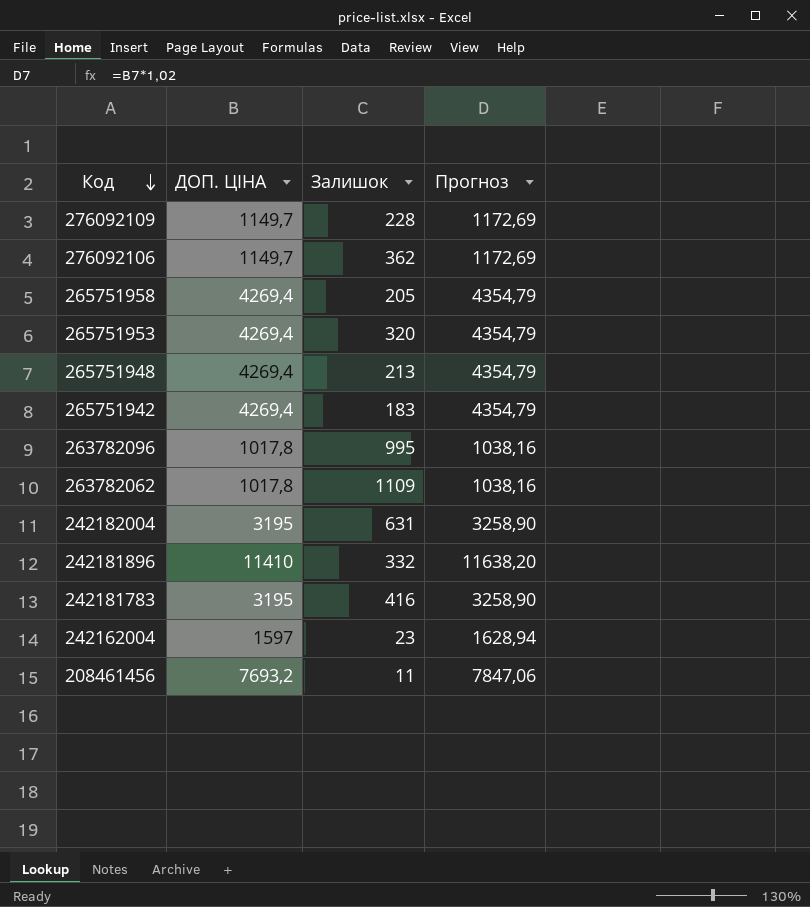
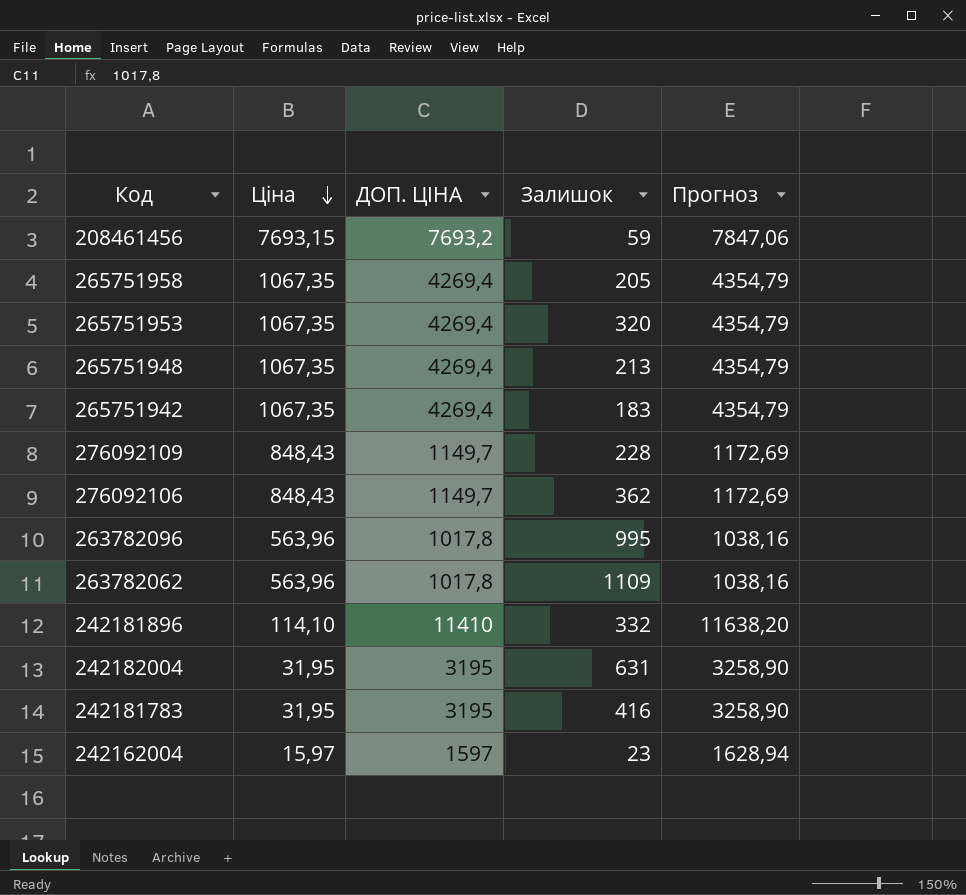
row order: Код descending -> Ціна descending
column Ціна | position: none -> 2
208461456 | Залишок: 11 -> 59

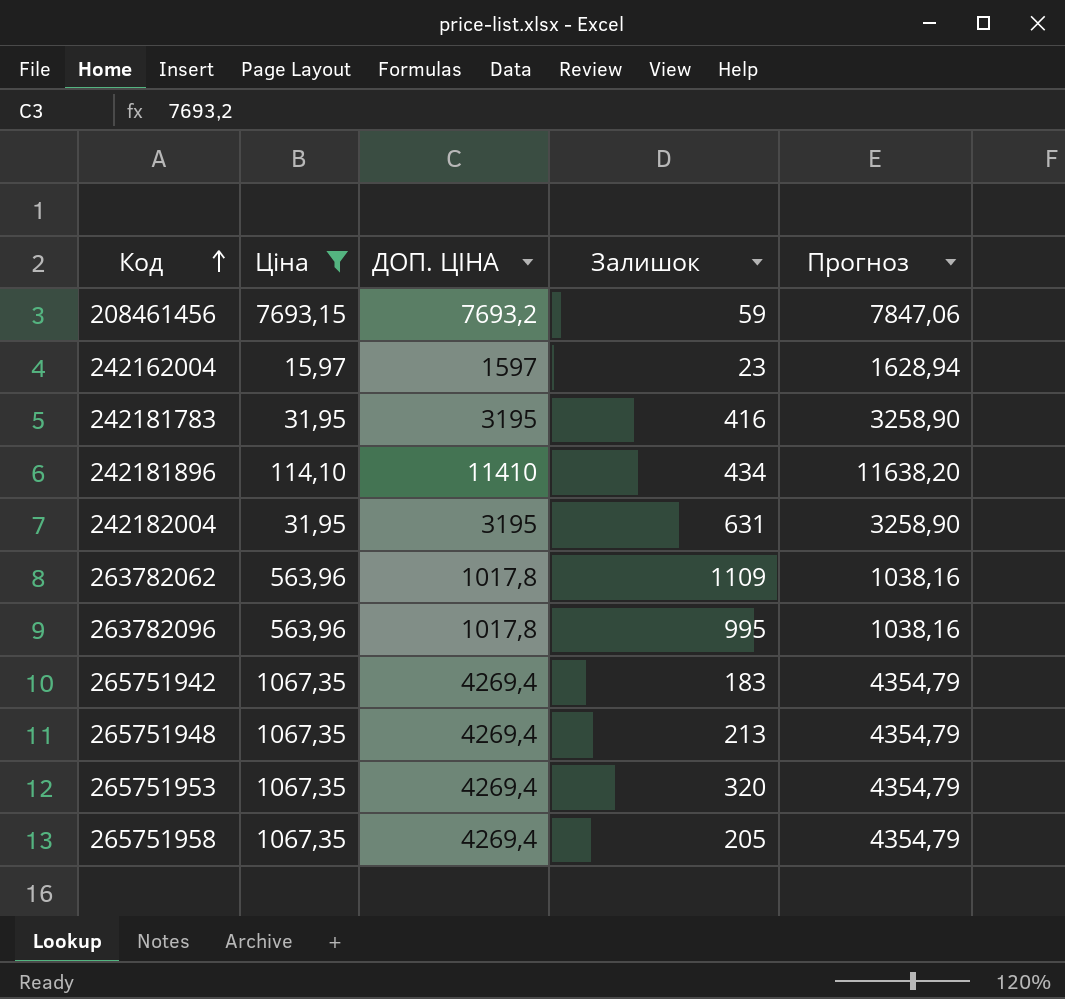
filter: none -> Ціна != 848,43
row order: Ціна descending -> Код ascending
242181896 | Залишок: 332 -> 434

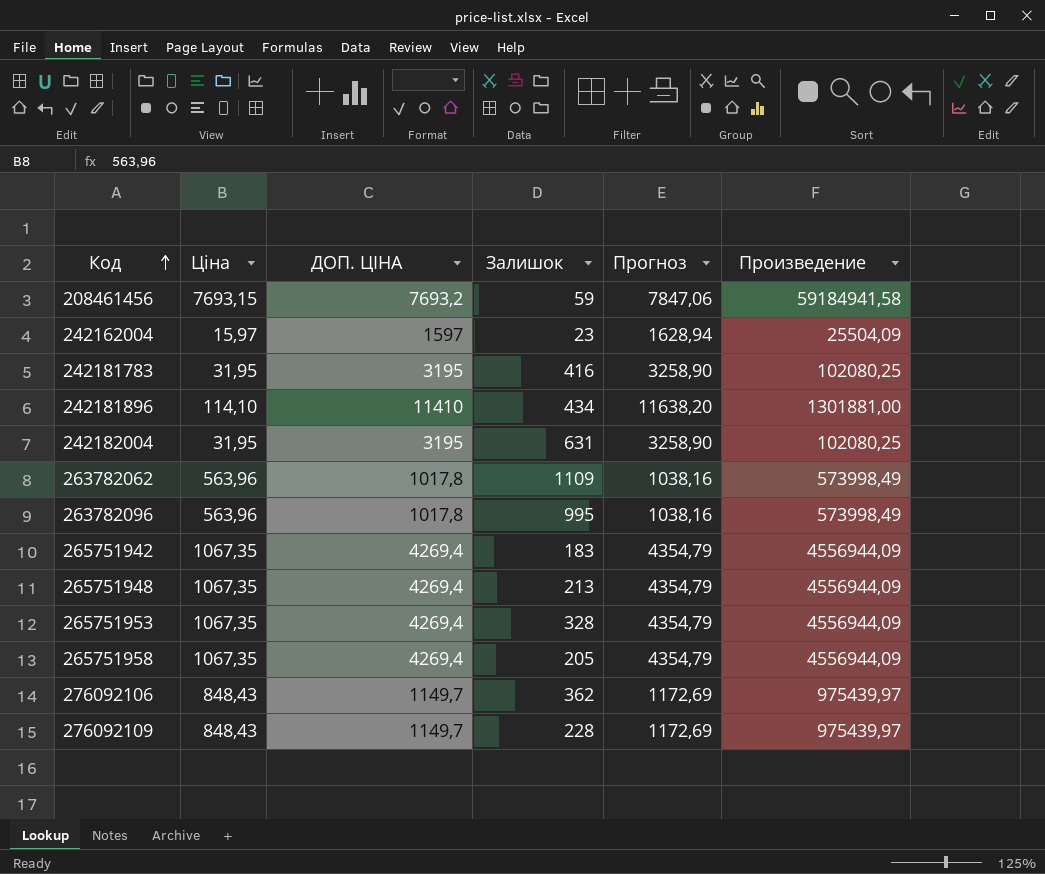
filter: Ціна != 848,43 -> none
column Произведение | formula: none -> [Ціна] * [ДОП. ЦІНА]
265751953 | Залишок: 320 -> 328

